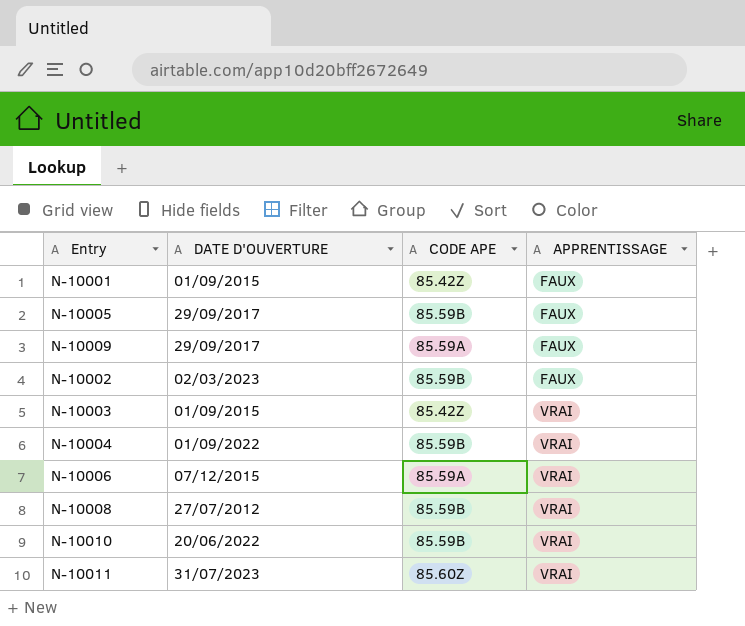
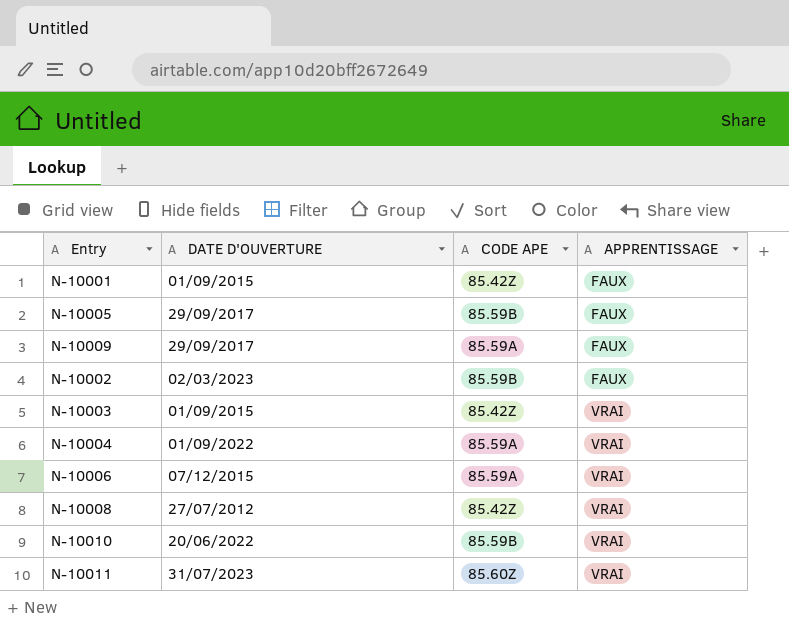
N-10004 | CODE APE: 85.59B -> 85.59A
N-10008 | CODE APE: 85.59B -> 85.42Z

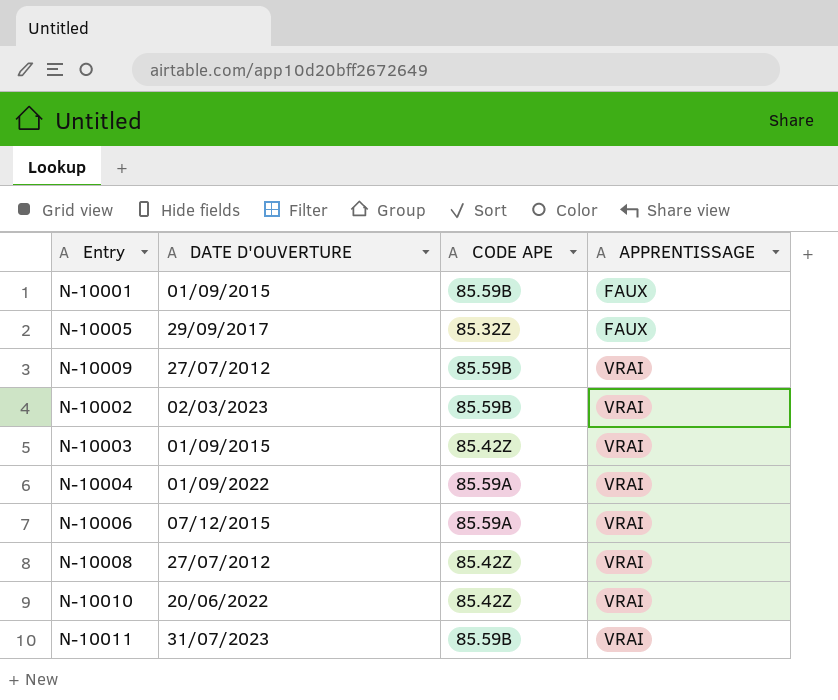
N-10001 | CODE APE: 85.42Z -> 85.59B
N-10005 | CODE APE: 85.59B -> 85.32Z
N-10009 | DATE D'OUVERTURE: 29/09/2017 -> 27/07/2012
N-10009 | CODE APE: 85.59A -> 85.59B
N-10009 | APPRENTISSAGE: FAUX -> VRAI
N-10002 | APPRENTISSAGE: FAUX -> VRAI
N-10010 | CODE APE: 85.59B -> 85.42Z
N-10011 | CODE APE: 85.60Z -> 85.59B

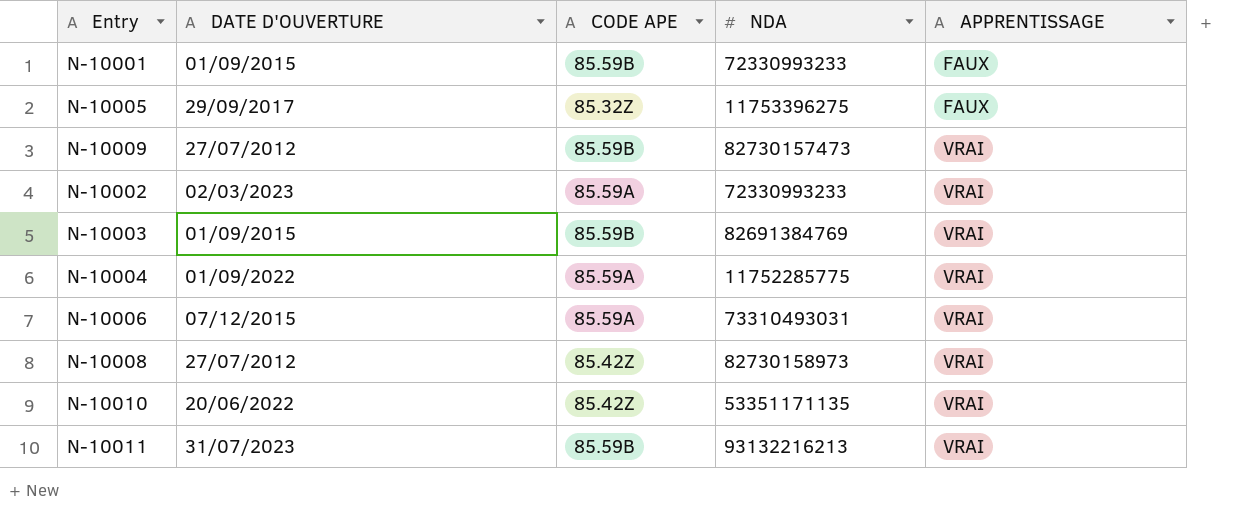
column NDA | position: none -> 4
N-10002 | CODE APE: 85.59B -> 85.59A
N-10003 | CODE APE: 85.42Z -> 85.59B

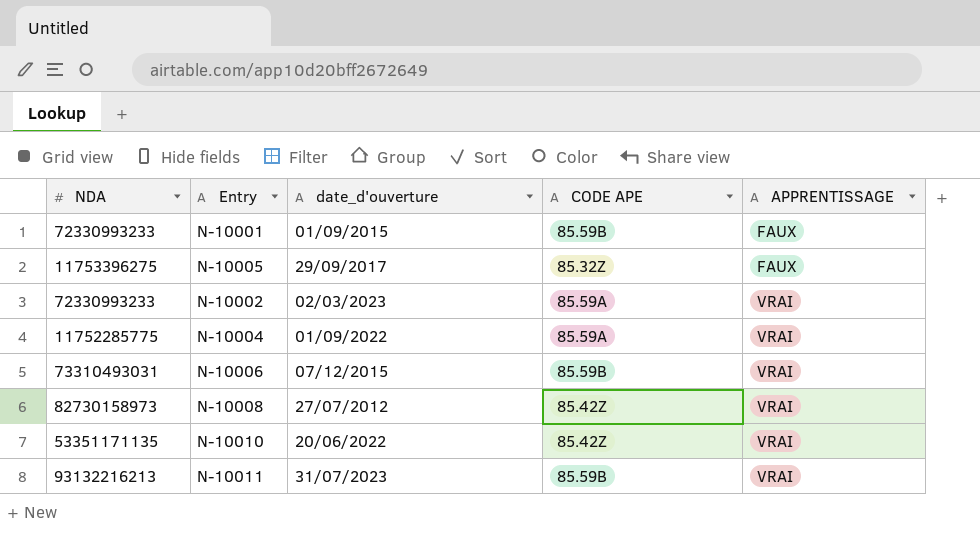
column NDA | position: 4 -> 1
column name: DATE D'OUVERTURE -> date_d'ouverture
row N-10009: 27/07/2012 | 85.59B | 82730157473 | VRAI -> none
row N-10003: 01/09/2015 | 85.59B | 82691384769 | VRAI -> none
N-10006 | CODE APE: 85.59A -> 85.59B

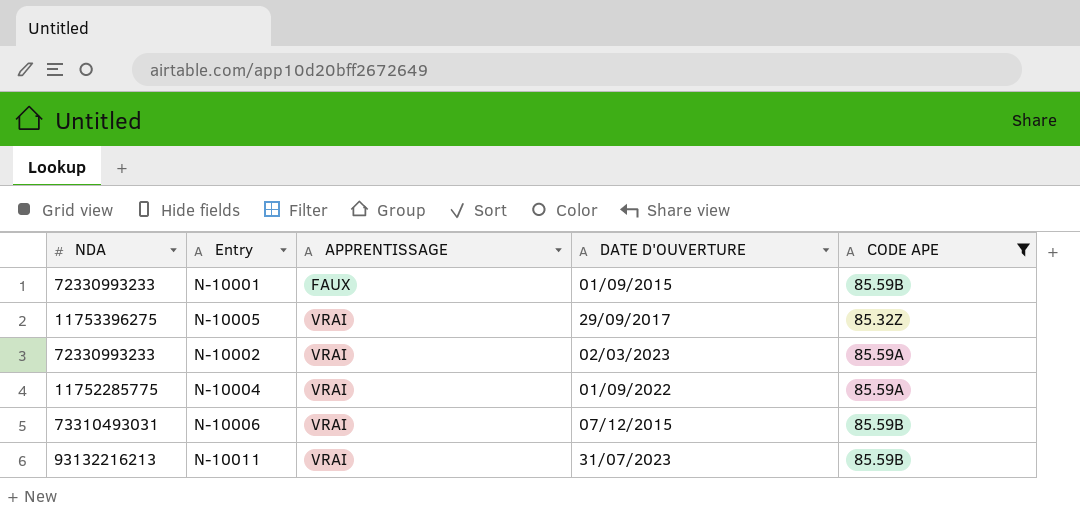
filter: none -> CODE APE != 85.42Z
column APPRENTISSAGE | position: 5 -> 3
column name: date_d'ouverture -> DATE D'OUVERTURE
N-10005 | APPRENTISSAGE: FAUX -> VRAI

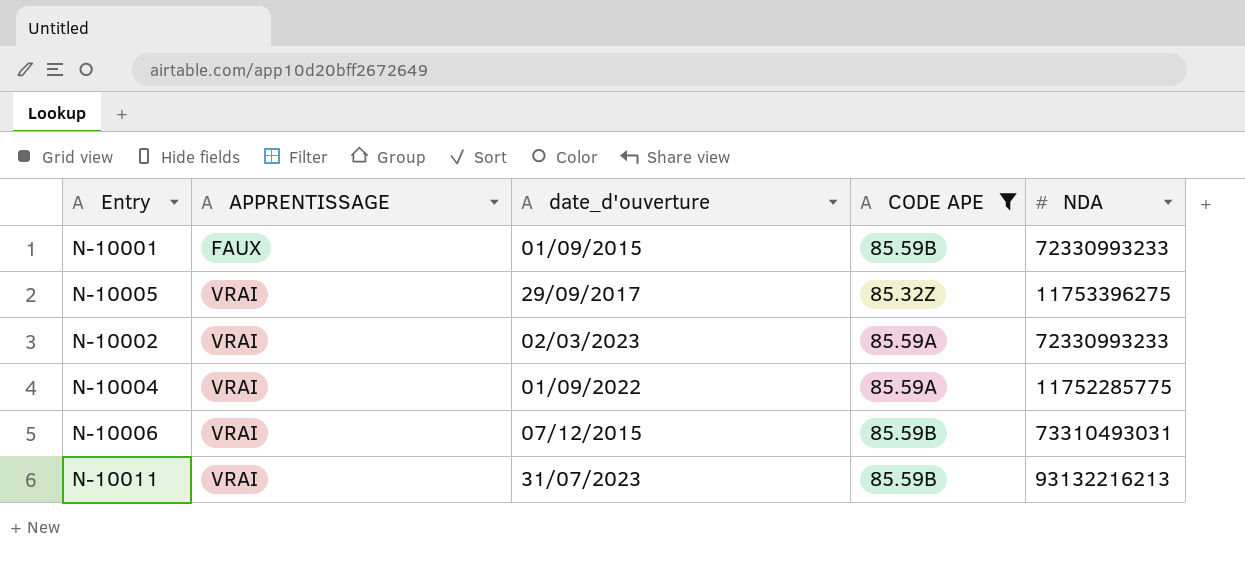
column name: DATE D'OUVERTURE -> date_d'ouverture
column NDA | position: 1 -> 5

